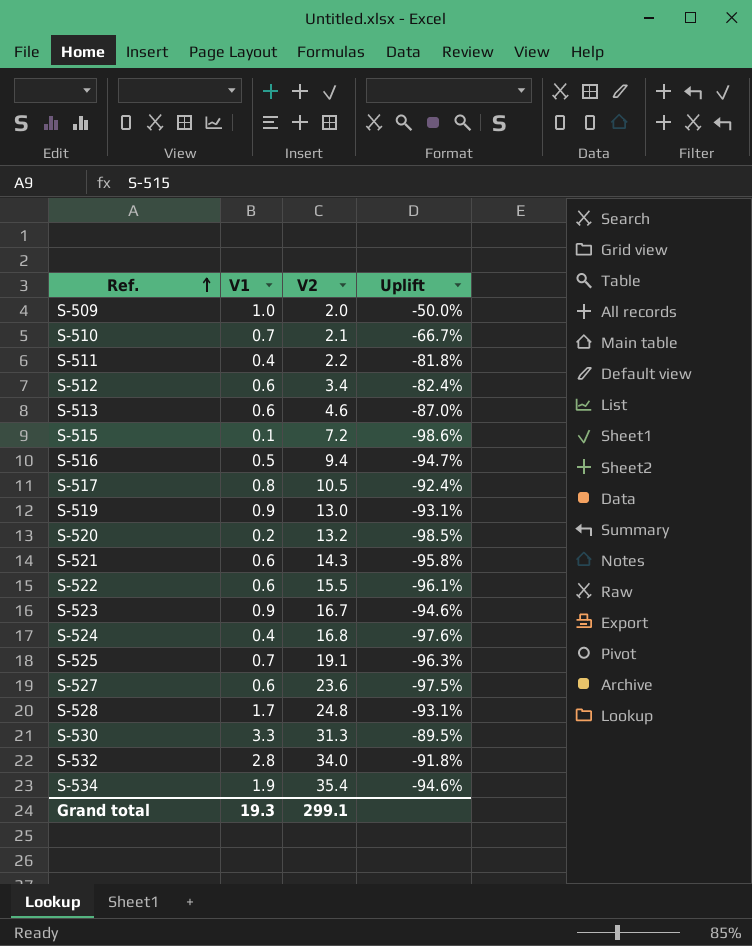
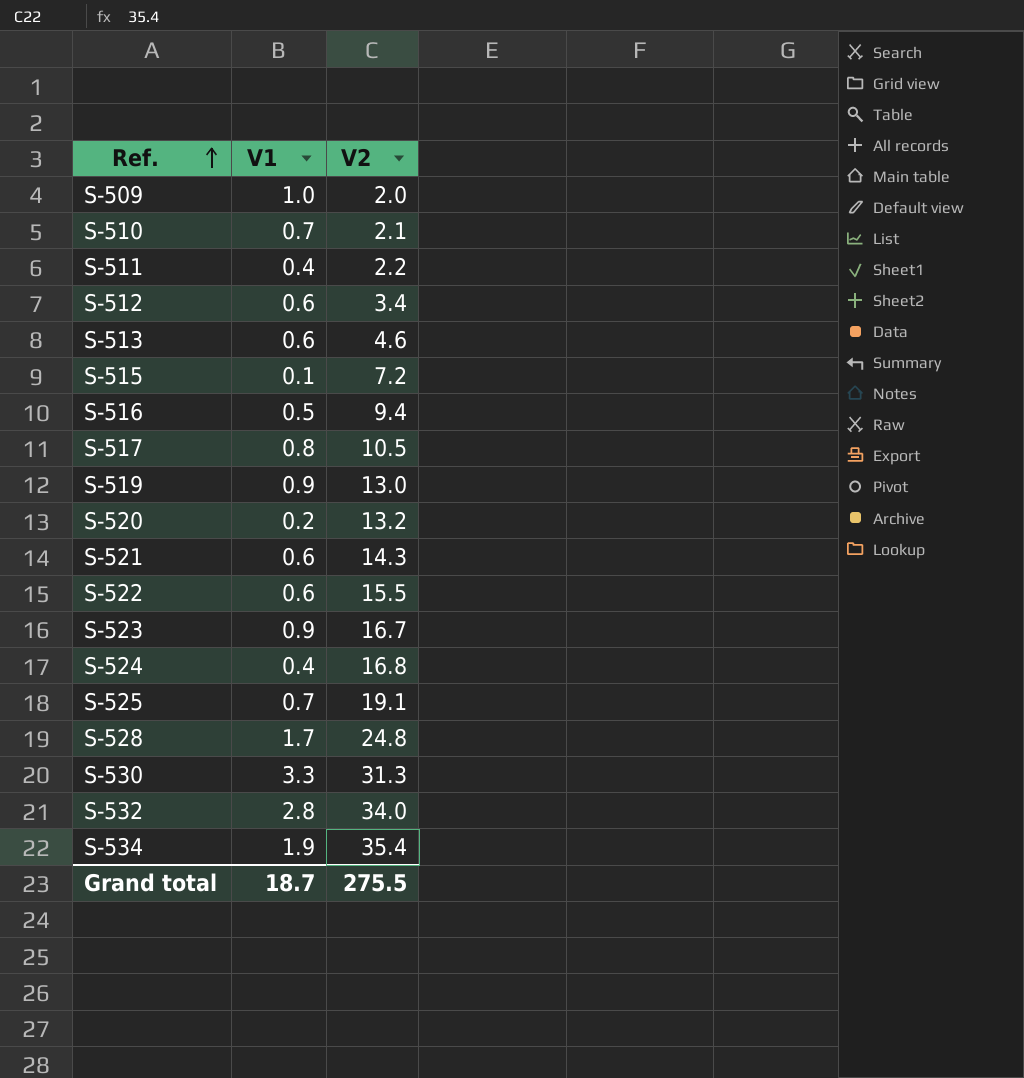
column Uplift | formula: ([V1] - [V2]) / [V2] -> none
row S-527: 0.6 | 23.6 | -97.5% -> none
Grand total | V1: 19.3 -> 18.7
Grand total | V2: 299.1 -> 275.5

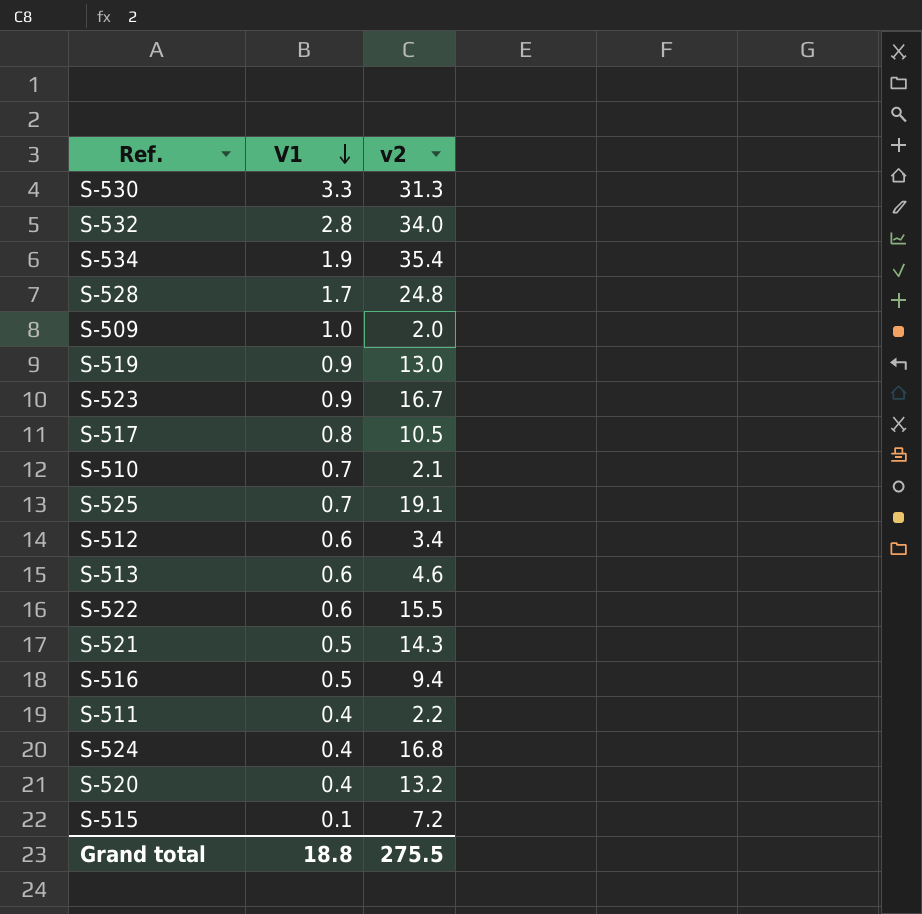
row order: Ref. ascending -> V1 descending
column name: V2 -> v2
S-521 | V1: 0.6 -> 0.5
S-520 | V1: 0.2 -> 0.4
Grand total | V1: 18.7 -> 18.8

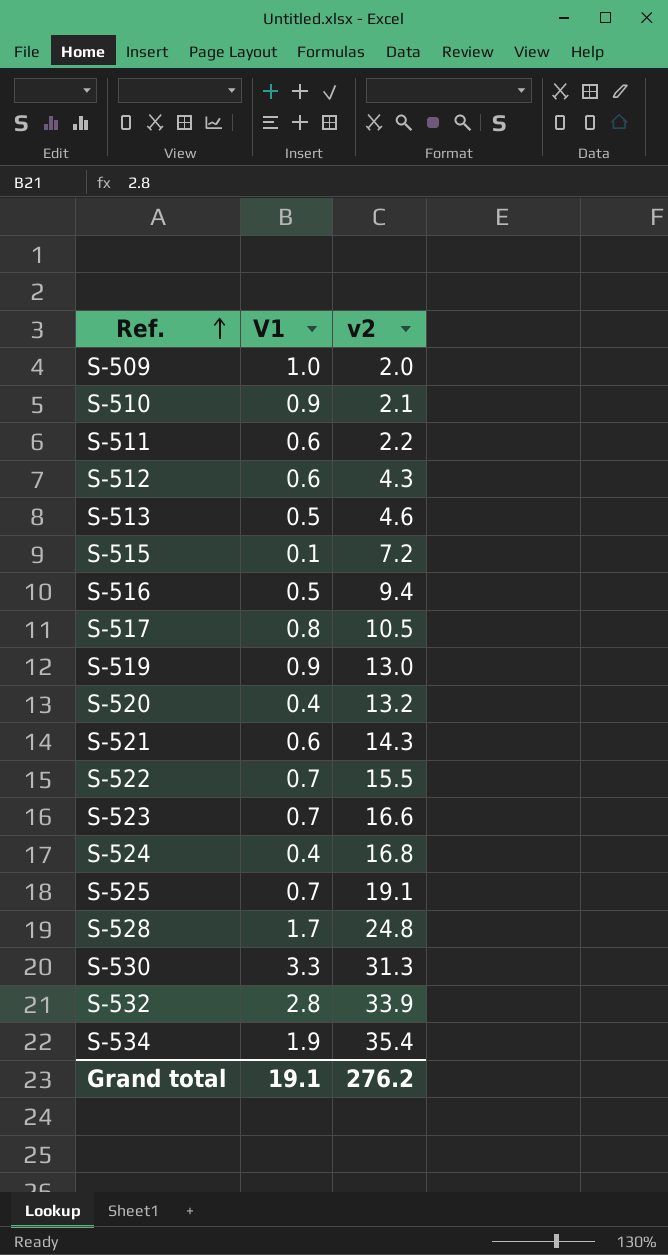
row order: V1 descending -> Ref. ascending
S-510 | V1: 0.7 -> 0.9
S-511 | V1: 0.4 -> 0.6
S-512 | v2: 3.4 -> 4.3
S-513 | V1: 0.6 -> 0.5
S-521 | V1: 0.5 -> 0.6
S-522 | V1: 0.6 -> 0.7
S-523 | V1: 0.9 -> 0.7
S-523 | v2: 16.7 -> 16.6
S-532 | v2: 34.0 -> 33.9
Grand total | V1: 18.8 -> 19.1
Grand total | v2: 275.5 -> 276.2

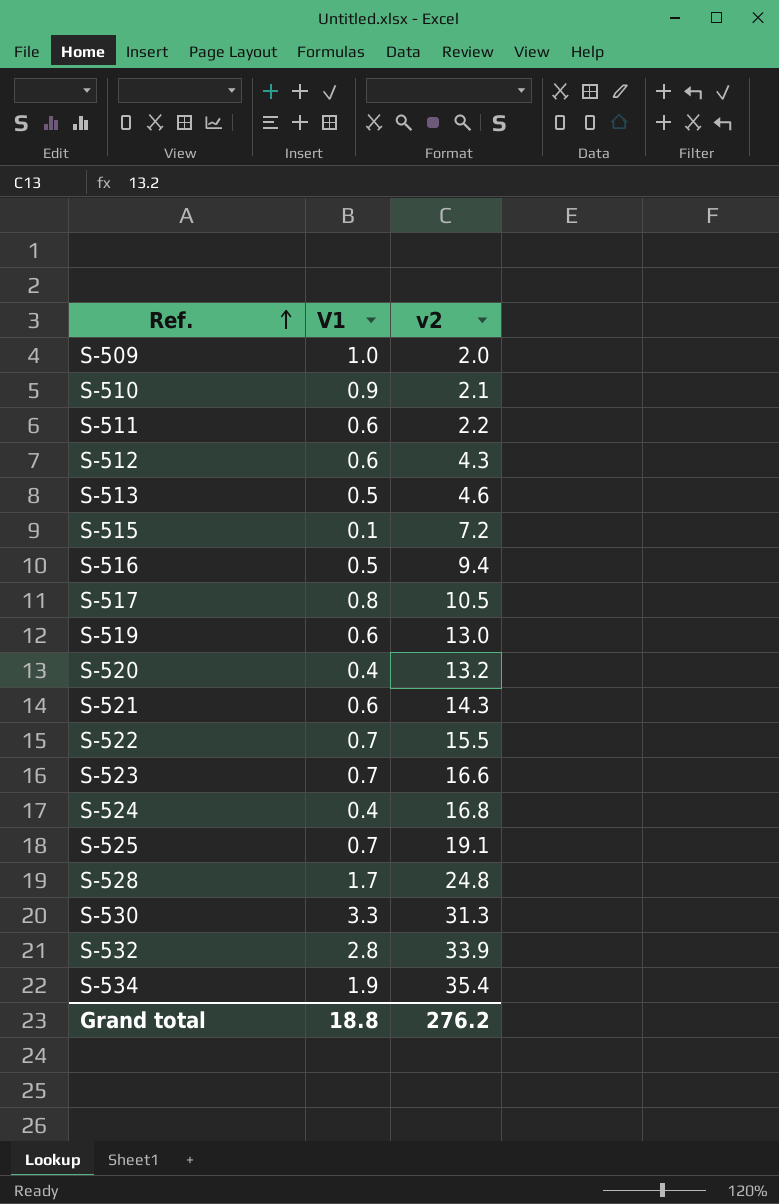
S-519 | V1: 0.9 -> 0.6
Grand total | V1: 19.1 -> 18.8

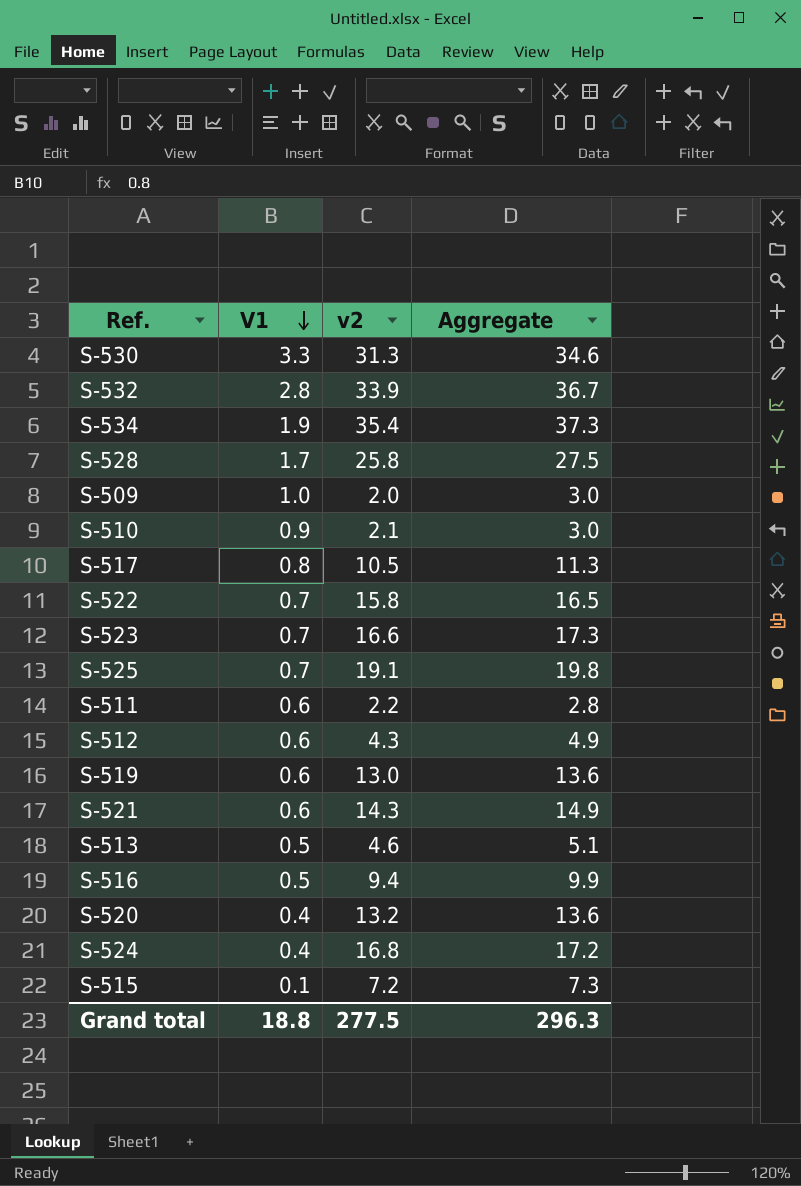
row order: Ref. ascending -> V1 descending
column Aggregate | formula: none -> [V1] + [v2]
S-528 | v2: 24.8 -> 25.8
S-522 | v2: 15.5 -> 15.8
Grand total | v2: 276.2 -> 277.5

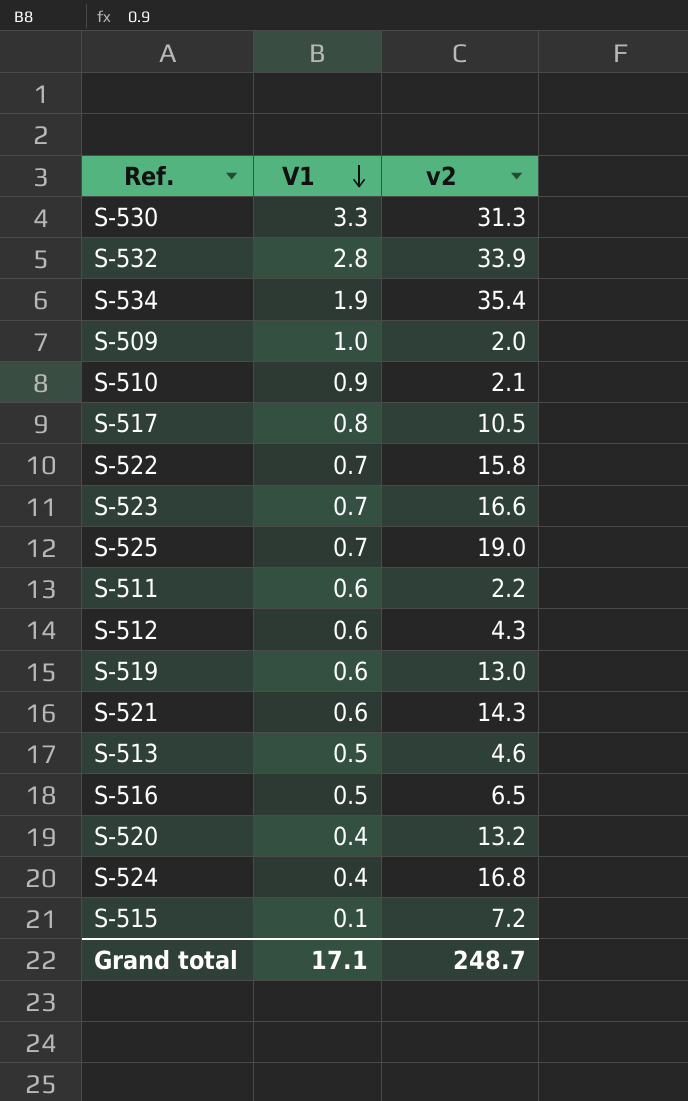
column Aggregate | formula: [V1] + [v2] -> none
row S-528: 1.7 | 25.8 | 27.5 -> none
S-525 | v2: 19.1 -> 19.0
S-516 | v2: 9.4 -> 6.5
Grand total | V1: 18.8 -> 17.1
Grand total | v2: 277.5 -> 248.7

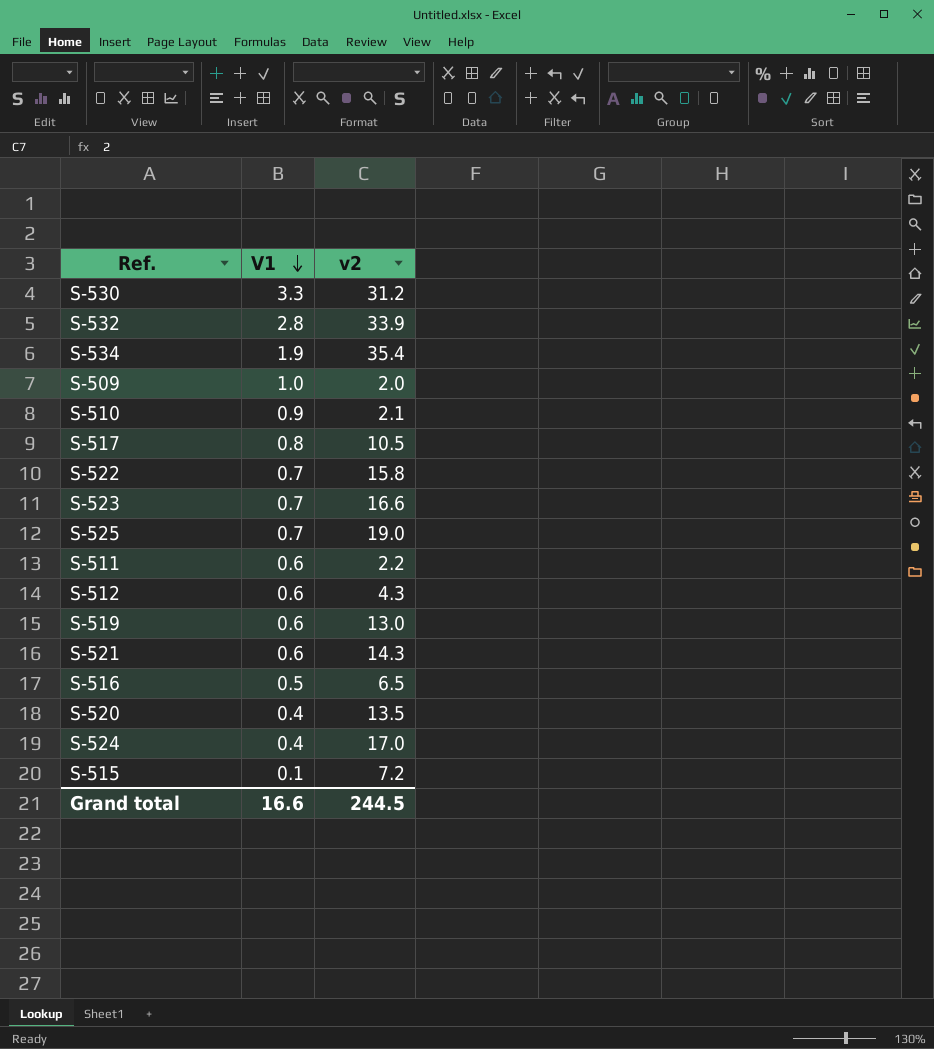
row S-513: 0.5 | 4.6 -> none
S-530 | v2: 31.3 -> 31.2
S-520 | v2: 13.2 -> 13.5
S-524 | v2: 16.8 -> 17.0
Grand total | V1: 17.1 -> 16.6
Grand total | v2: 248.7 -> 244.5

